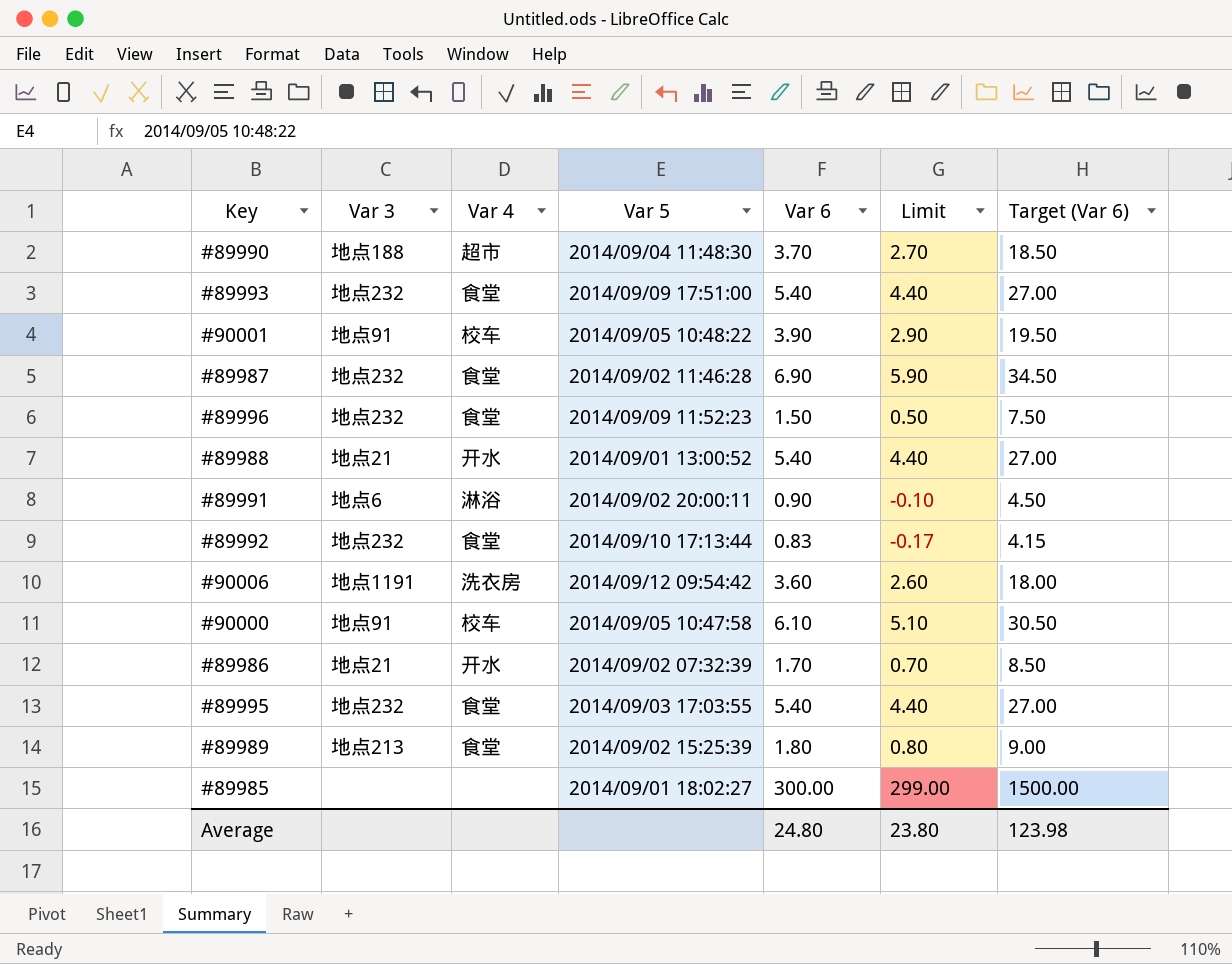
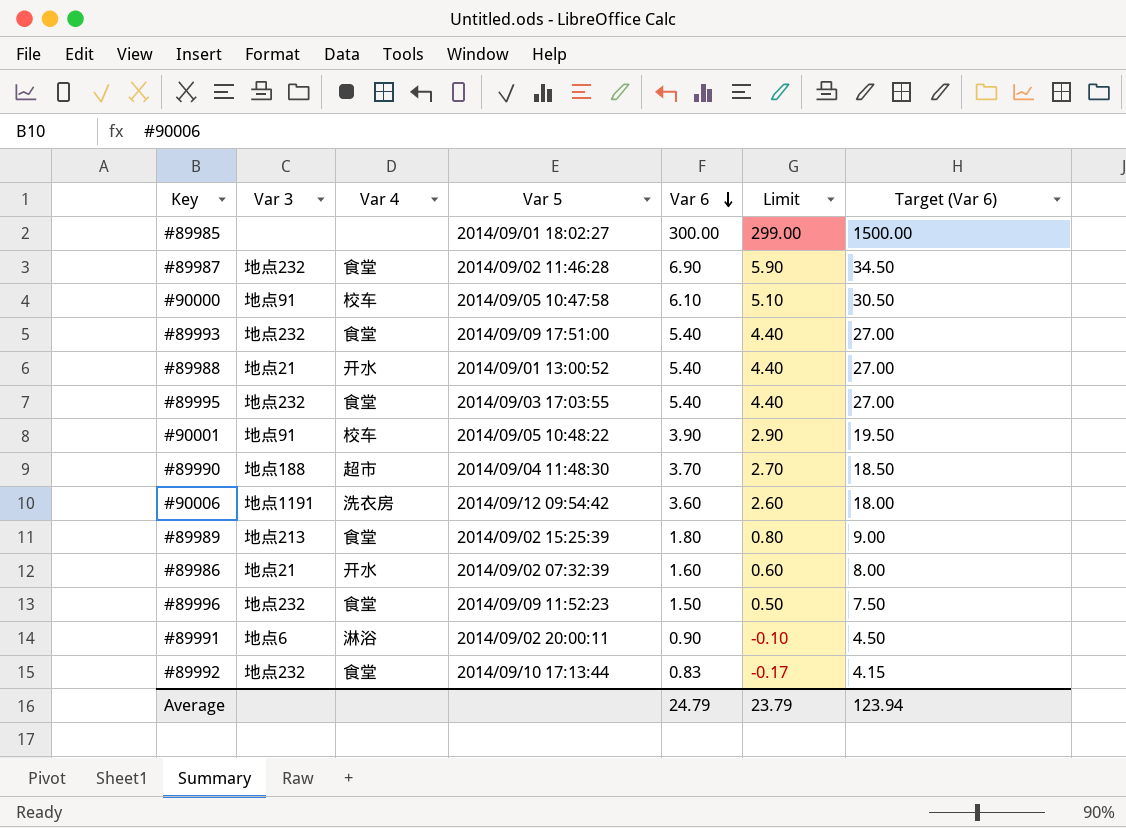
row order: none -> Var 6 descending
#89986 | Var 6: 1.70 -> 1.60
#89986 | Limit: 0.70 -> 0.60
#89986 | Target (Var 6): 8.50 -> 8.00
Average | Var 6: 24.80 -> 24.79
Average | Limit: 23.80 -> 23.79
Average | Target (Var 6): 123.98 -> 123.94

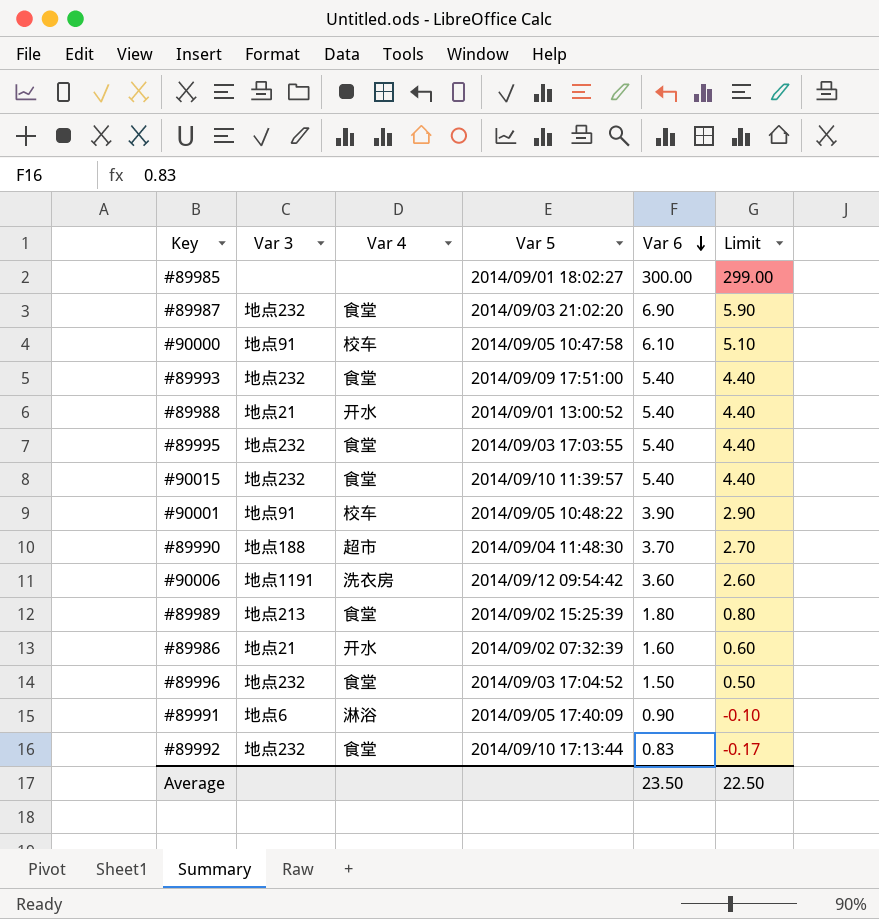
column Target (Var 6) | formula: [Var 6] * 5 -> none
#89987 | Var 5: 2014/09/02 11:46:28 -> 2014/09/03 21:02:20
row #90015: none -> 地点232 | 食堂 | 2014/09/10 11:39:57 | 5.40 | 4.40
#89996 | Var 5: 2014/09/09 11:52:23 -> 2014/09/03 17:04:52
#89991 | Var 5: 2014/09/02 20:00:11 -> 2014/09/05 17:40:09
Average | Var 6: 24.79 -> 23.50
Average | Limit: 23.79 -> 22.50

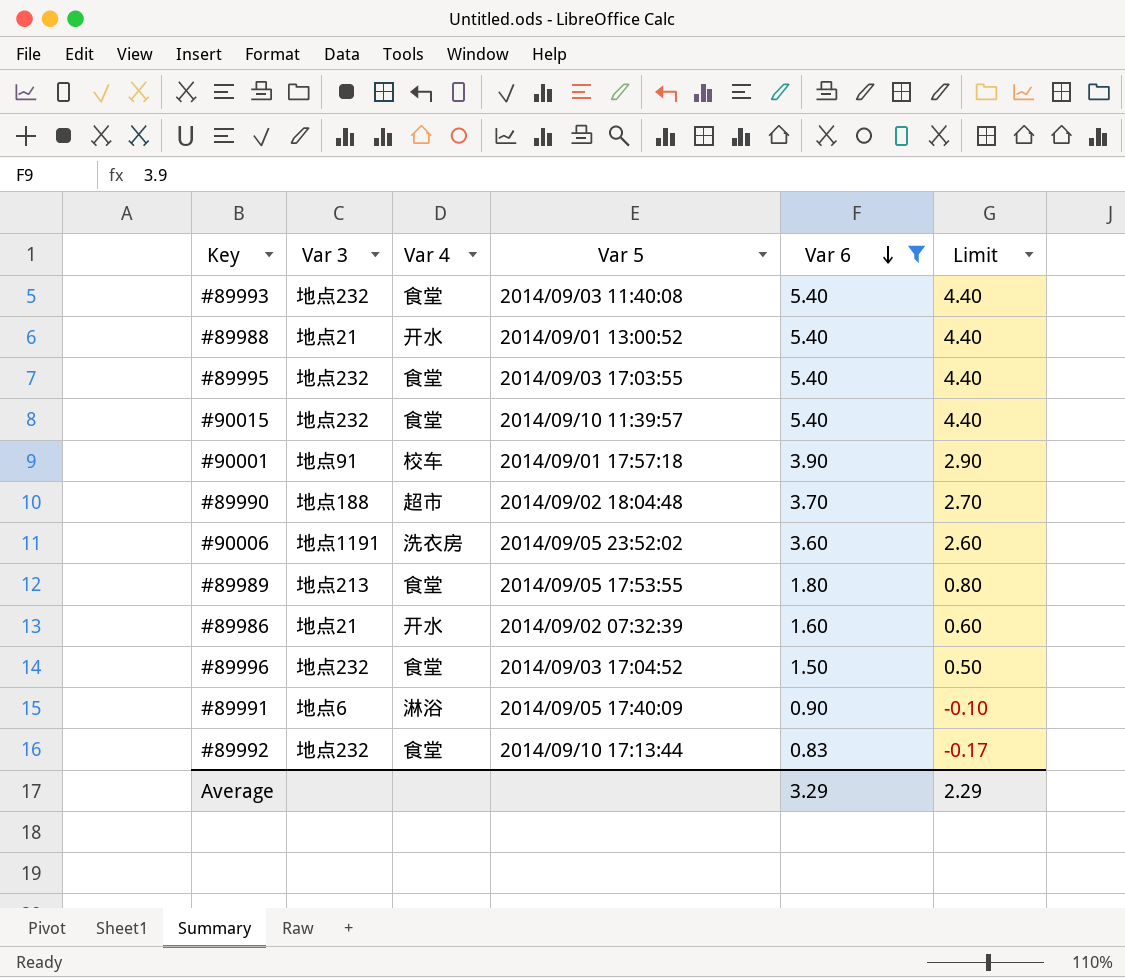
filter: none -> Var 6 <= 5.40
#89993 | Var 5: 2014/09/09 17:51:00 -> 2014/09/03 11:40:08
#90001 | Var 5: 2014/09/05 10:48:22 -> 2014/09/01 17:57:18
#89990 | Var 5: 2014/09/04 11:48:30 -> 2014/09/02 18:04:48
#90006 | Var 5: 2014/09/12 09:54:42 -> 2014/09/05 23:52:02
#89989 | Var 5: 2014/09/02 15:25:39 -> 2014/09/05 17:53:55
Average | Var 6: 23.50 -> 3.29
Average | Limit: 22.50 -> 2.29

